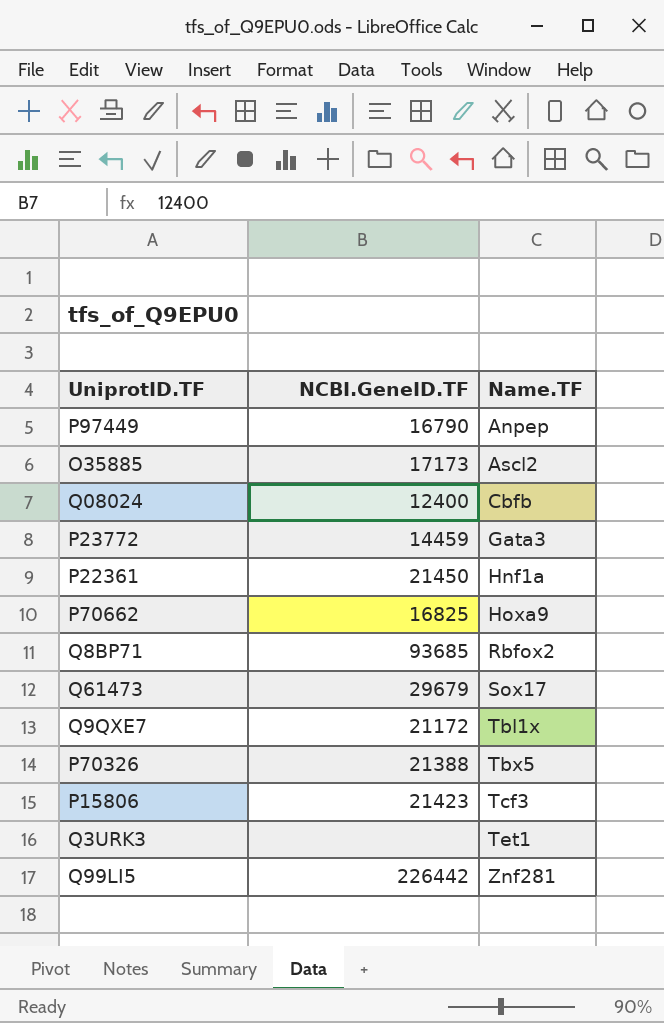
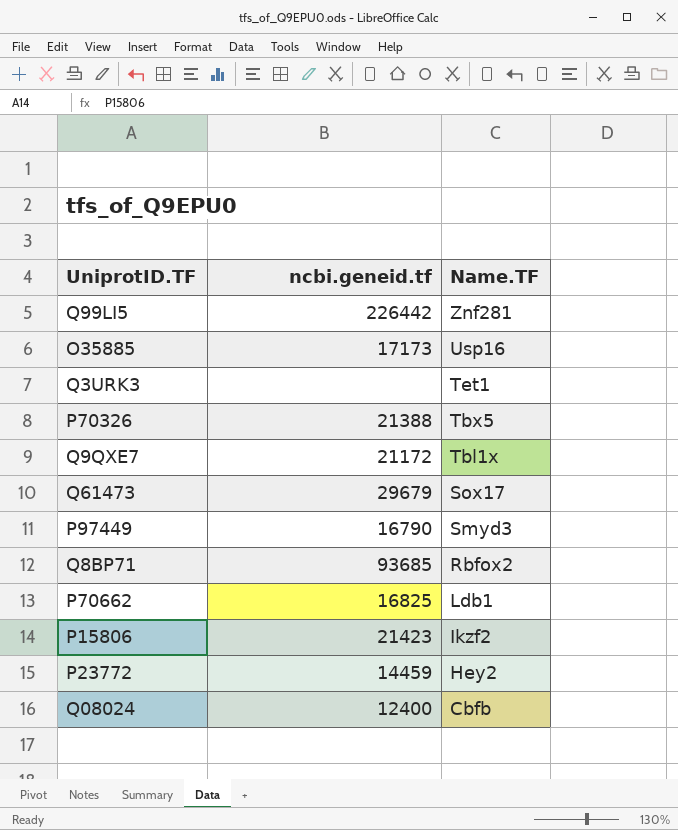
row order: Name.TF ascending -> Name.TF descending
column name: NCBI.GeneID.TF -> ncbi.geneid.tf
row P22361: 21450 | Hnf1a -> none
O35885 | Name.TF: Ascl2 -> Usp16
P97449 | Name.TF: Anpep -> Smyd3
P70662 | Name.TF: Hoxa9 -> Ldb1
P15806 | Name.TF: Tcf3 -> Ikzf2
P23772 | Name.TF: Gata3 -> Hey2

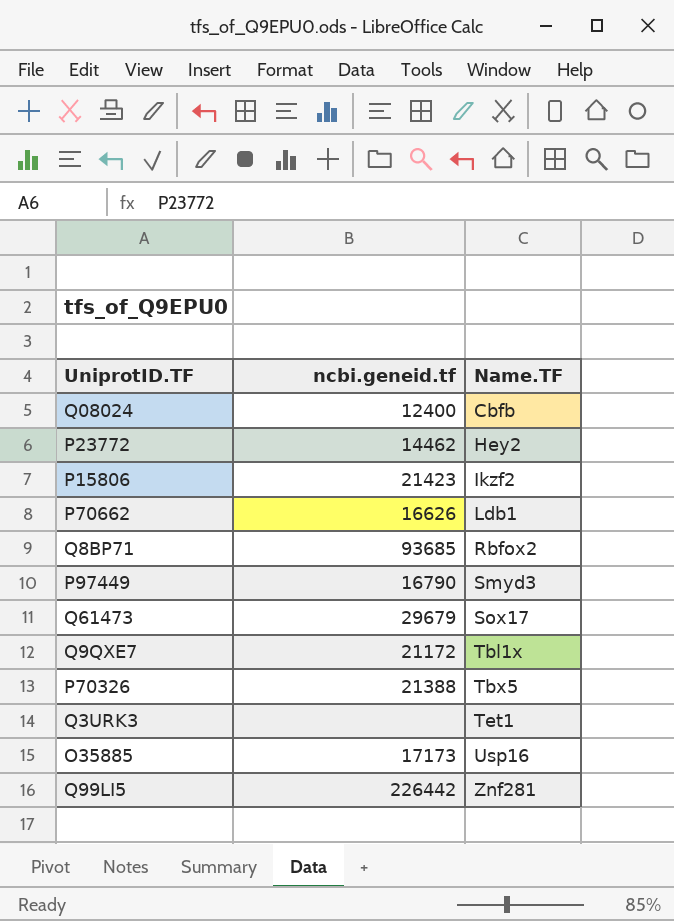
row order: Name.TF descending -> Name.TF ascending
P23772 | ncbi.geneid.tf: 14459 -> 14462
P70662 | ncbi.geneid.tf: 16825 -> 16626

